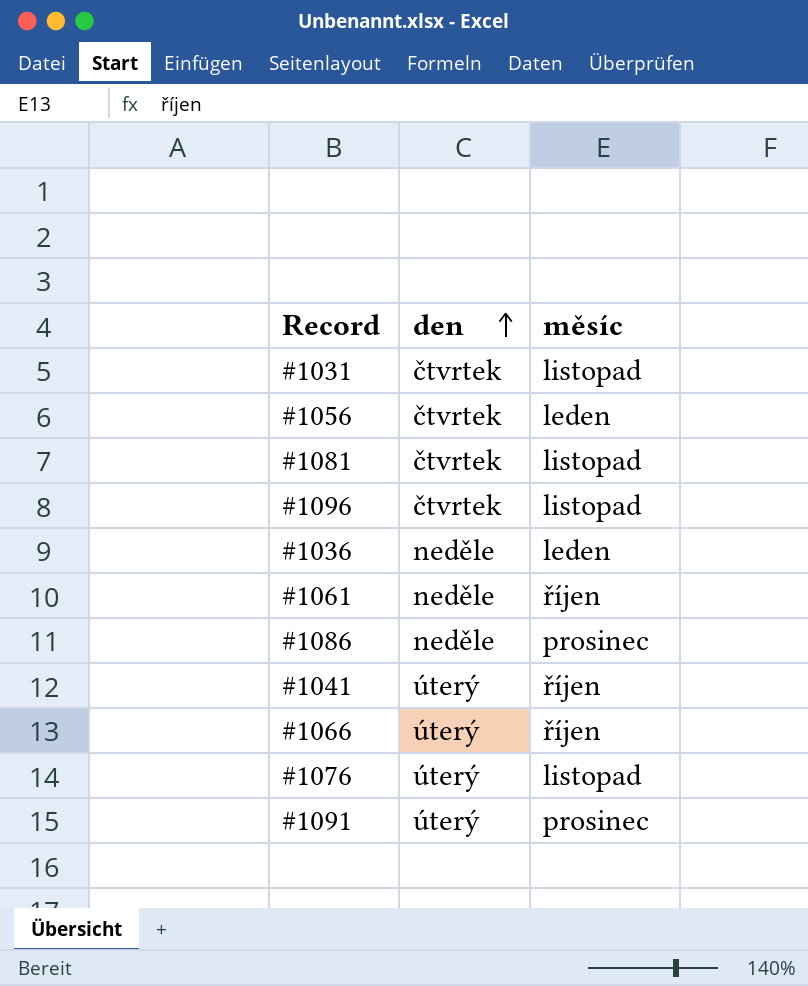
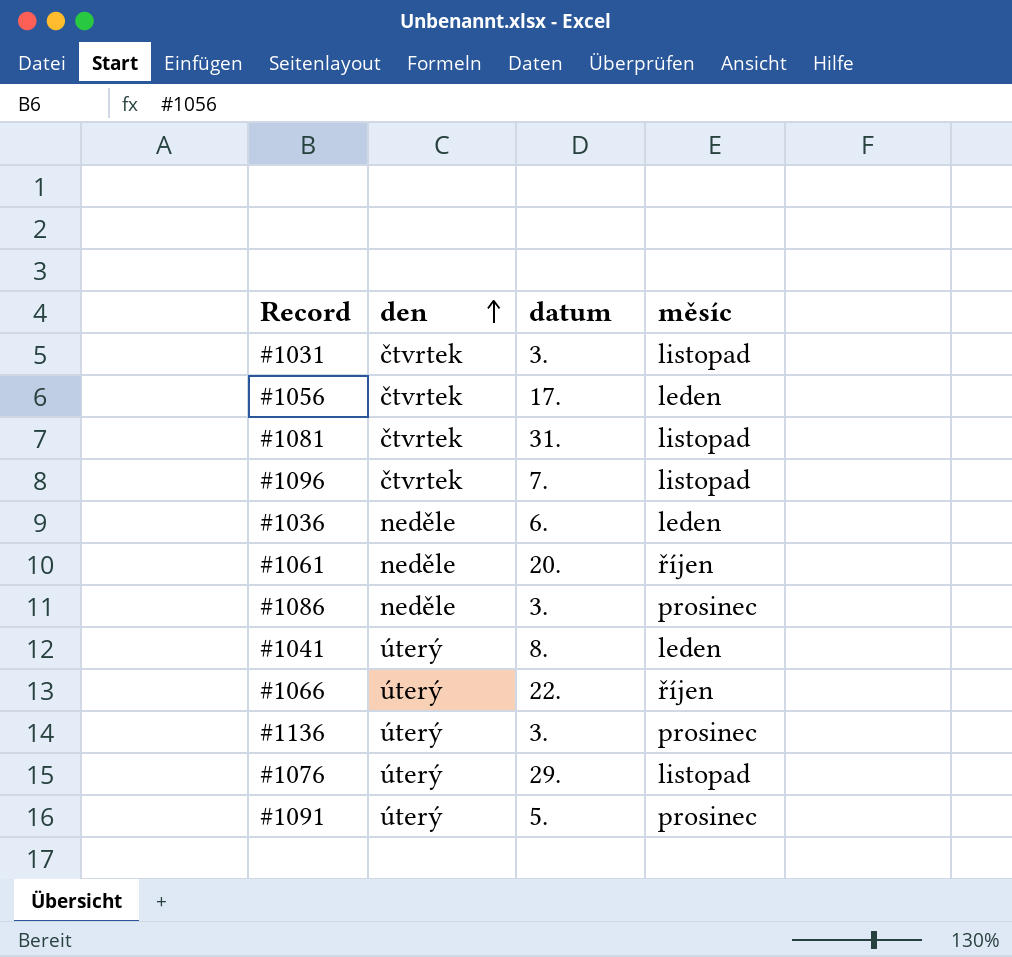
column datum | position: none -> 3
#1041 | měsíc: říjen -> leden
row #1136: none -> úterý | 3. | prosinec

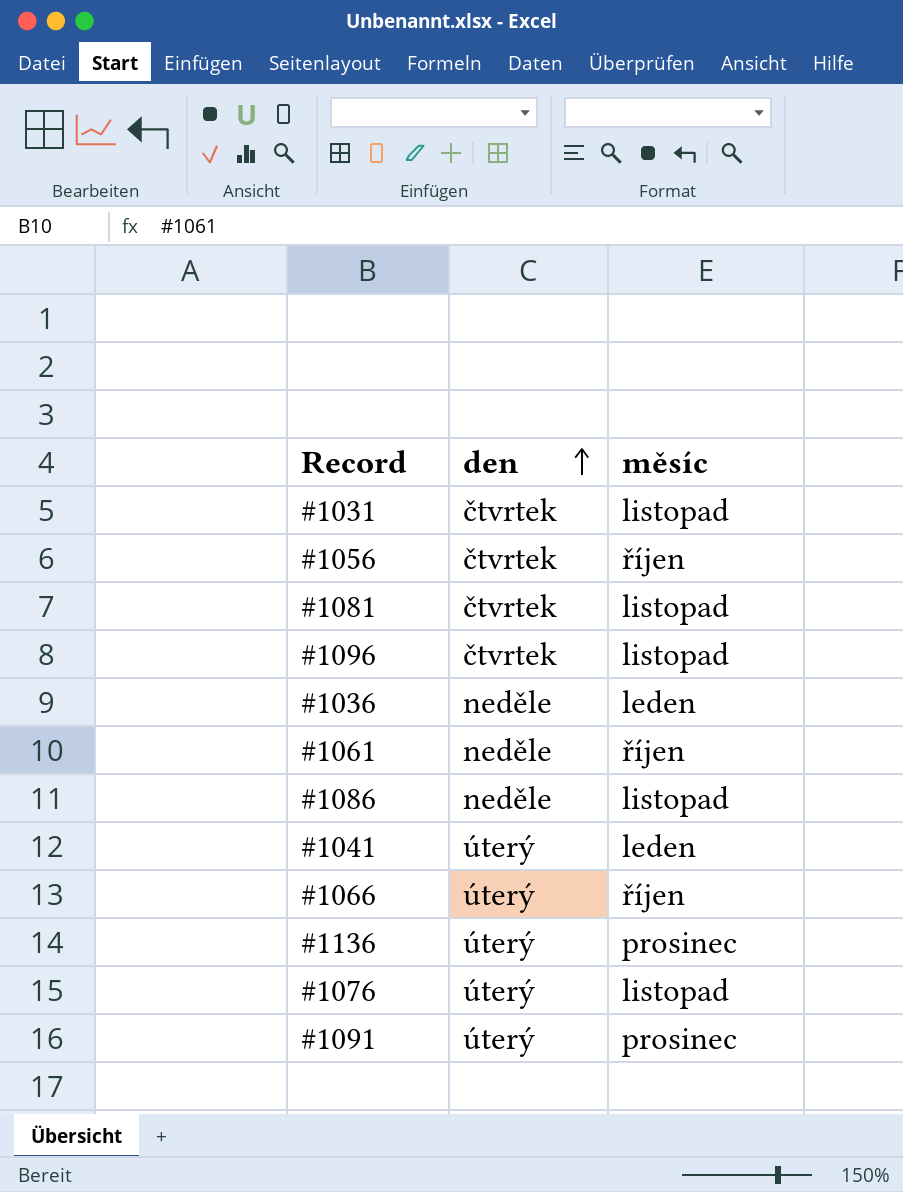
column datum | position: 3 -> none
#1056 | měsíc: leden -> říjen
#1086 | měsíc: prosinec -> listopad

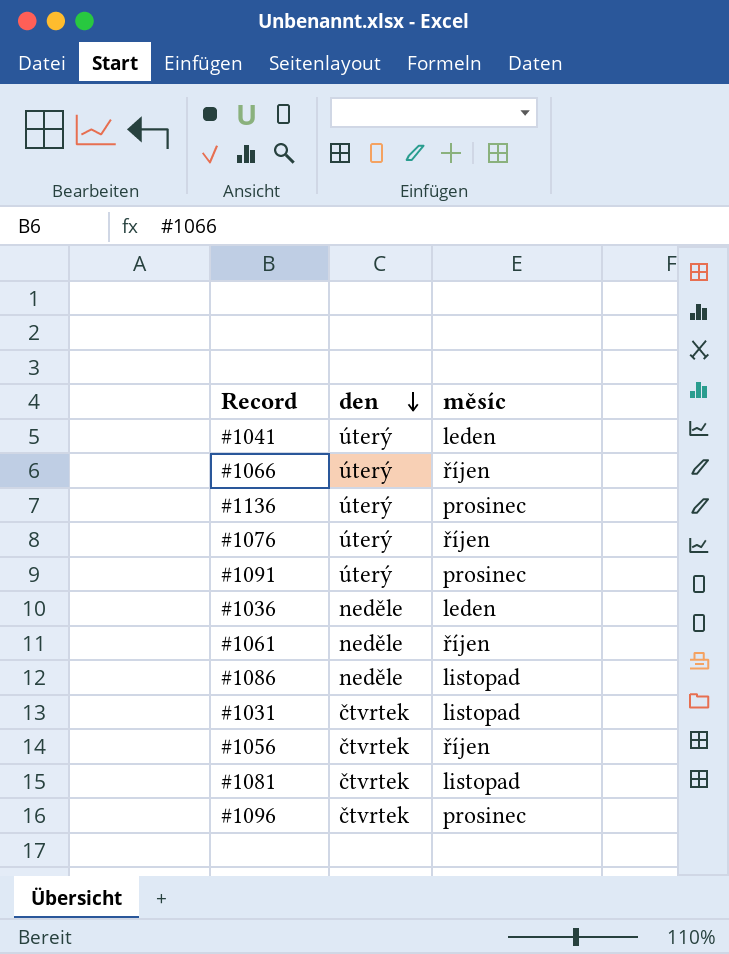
row order: den ascending -> den descending
#1076 | měsíc: listopad -> říjen
#1096 | měsíc: listopad -> prosinec

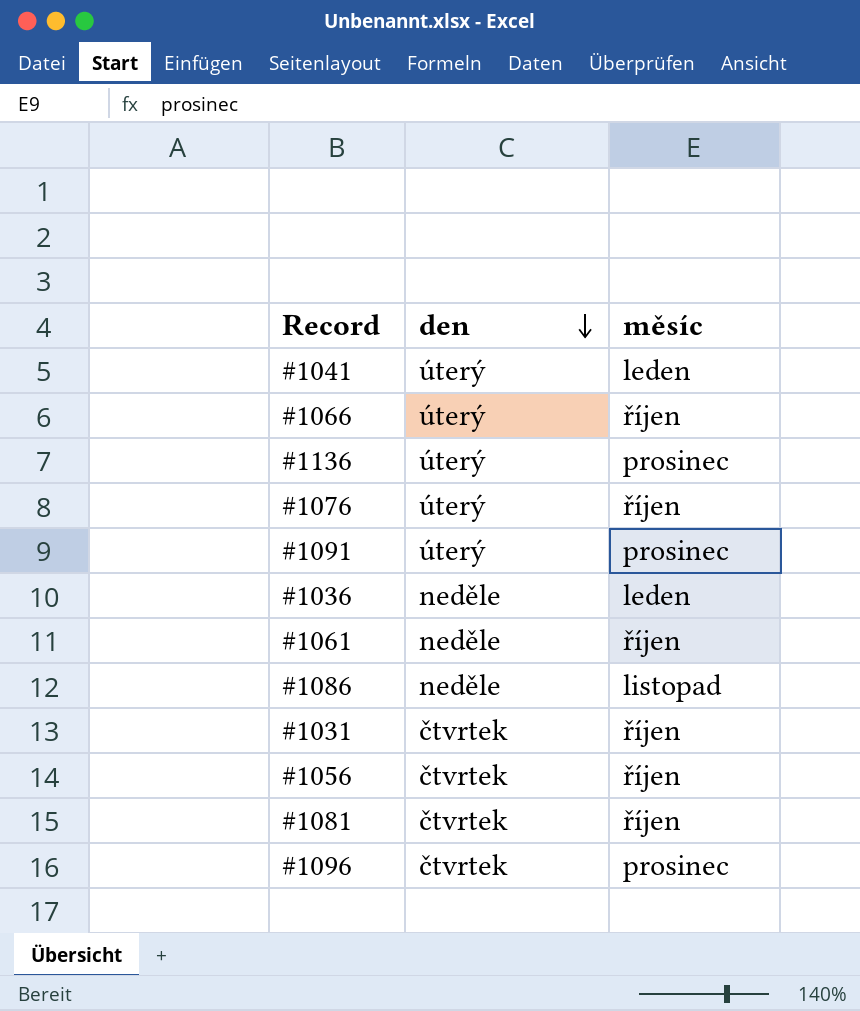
#1031 | měsíc: listopad -> říjen
#1081 | měsíc: listopad -> říjen

